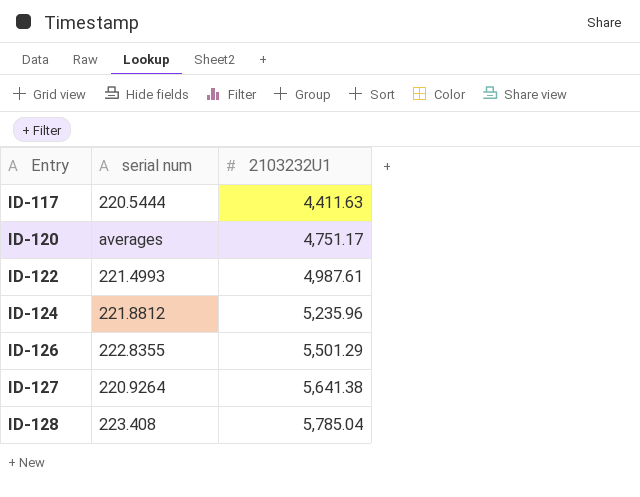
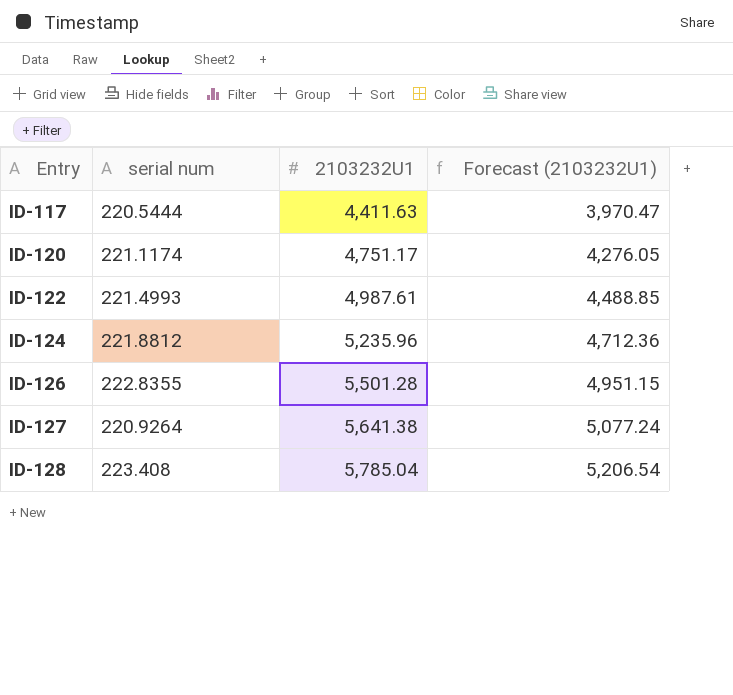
column Forecast (2103232U1) | formula: none -> [2103232U1] * 0.9
ID-120 | serial num: averages -> 221.1174
ID-126 | 2103232U1: 5,501.29 -> 5,501.28

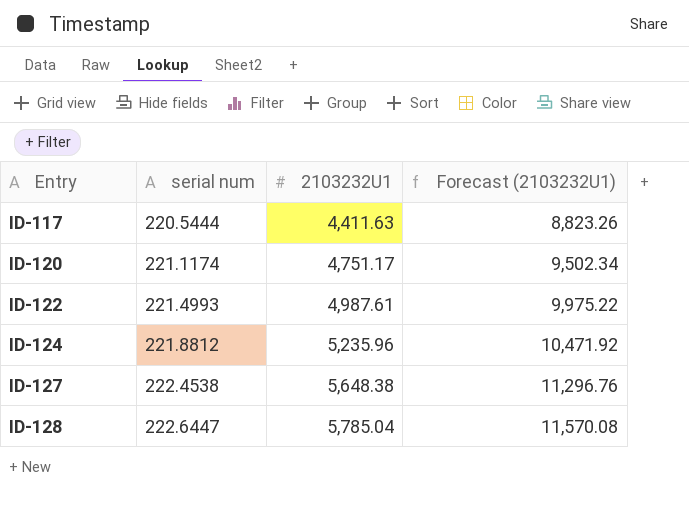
column Forecast (2103232U1) | formula: [2103232U1] * 0.9 -> [2103232U1] * 2
row ID-126: 222.8355 | 5,501.28 | 4,951.15 -> none
ID-127 | serial num: 220.9264 -> 222.4538
ID-127 | 2103232U1: 5,641.38 -> 5,648.38
ID-128 | serial num: 223.408 -> 222.6447

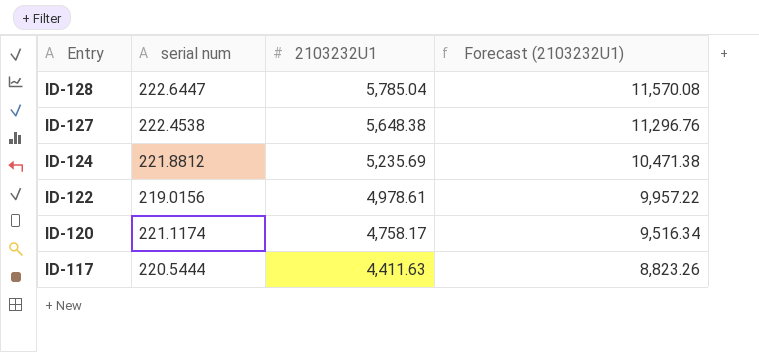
row order: Entry ascending -> Entry descending
ID-124 | 2103232U1: 5,235.96 -> 5,235.69
ID-124 | Forecast (2103232U1): 10,471.92 -> 10,471.38
ID-122 | serial num: 221.4993 -> 219.0156
ID-122 | 2103232U1: 4,987.61 -> 4,978.61
ID-122 | Forecast (2103232U1): 9,975.22 -> 9,957.22
ID-120 | 2103232U1: 4,751.17 -> 4,758.17
ID-120 | Forecast (2103232U1): 9,502.34 -> 9,516.34

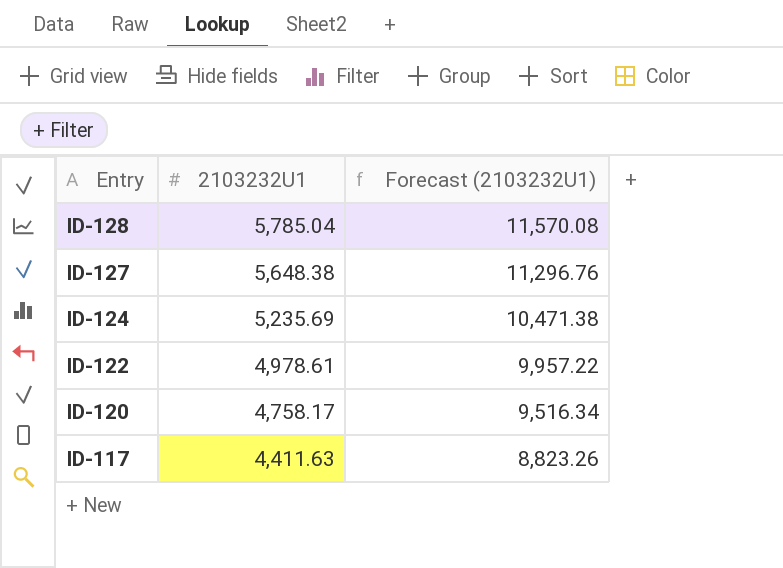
column serial num | position: 2 -> none

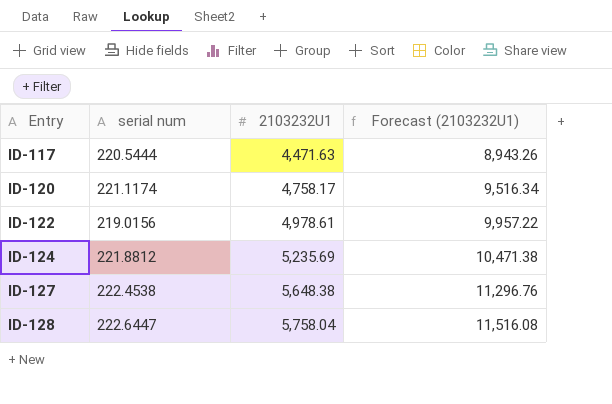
row order: Entry descending -> Entry ascending
column serial num | position: none -> 2
ID-117 | 2103232U1: 4,411.63 -> 4,471.63
ID-117 | Forecast (2103232U1): 8,823.26 -> 8,943.26
ID-128 | 2103232U1: 5,785.04 -> 5,758.04
ID-128 | Forecast (2103232U1): 11,570.08 -> 11,516.08

